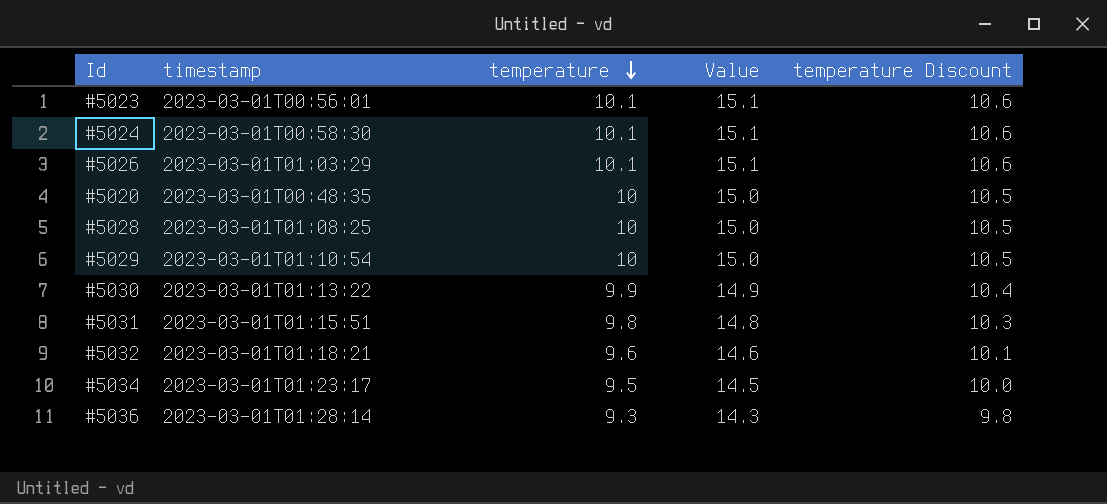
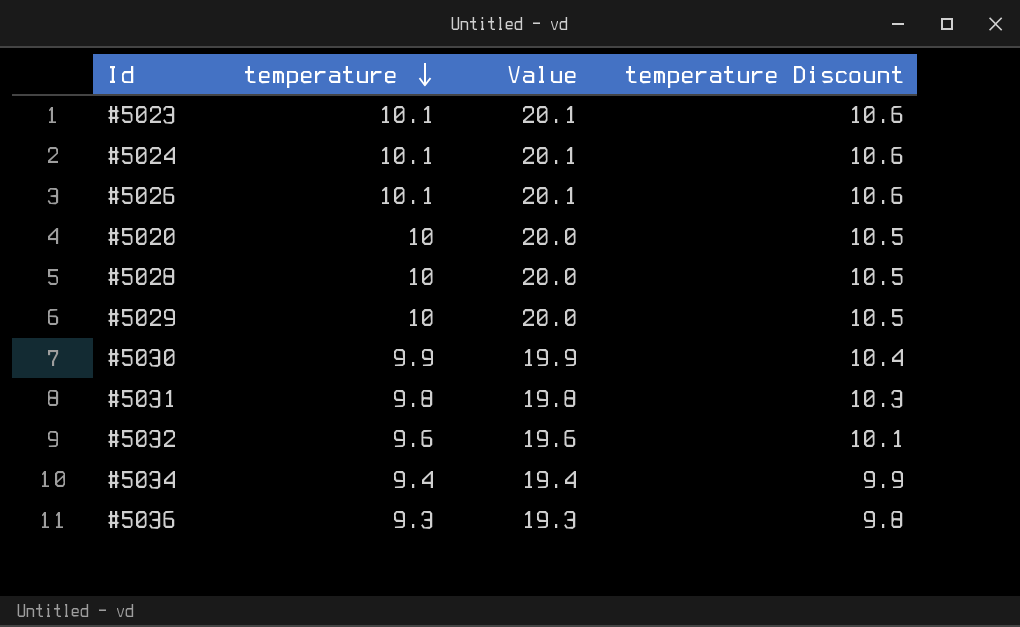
column timestamp | position: 2 -> none
column Value | formula: [temperature] + 5 -> [temperature] + 10
#5034 | temperature: 9.5 -> 9.4
#5034 | temperature Discount: 10.0 -> 9.9

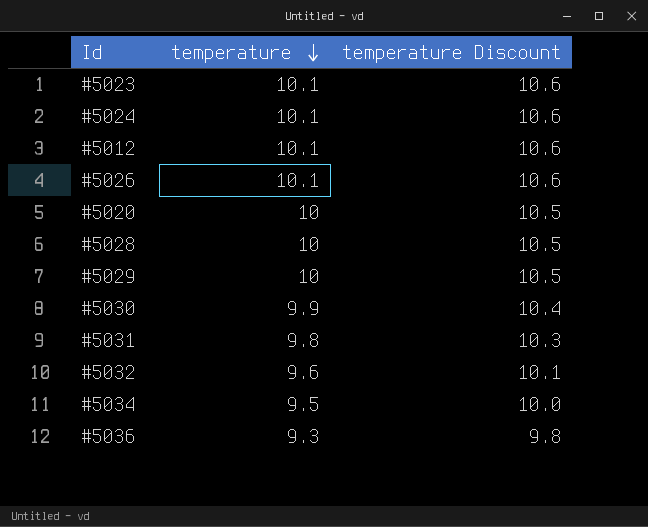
column Value | formula: [temperature] + 10 -> none
row #5012: none -> 10.1 | 10.6
#5034 | temperature: 9.4 -> 9.5
#5034 | temperature Discount: 9.9 -> 10.0

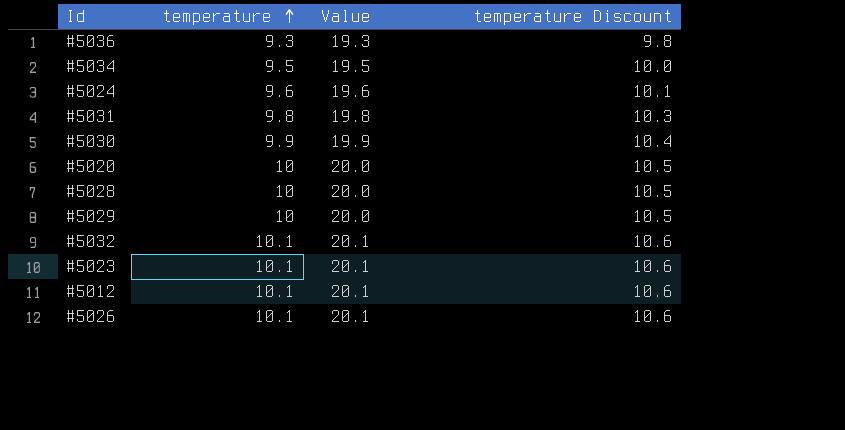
row order: temperature descending -> temperature ascending
column Value | formula: none -> [temperature] + 10
#5024 | temperature: 10.1 -> 9.6
#5024 | temperature Discount: 10.6 -> 10.1
#5032 | temperature: 9.6 -> 10.1
#5032 | temperature Discount: 10.1 -> 10.6

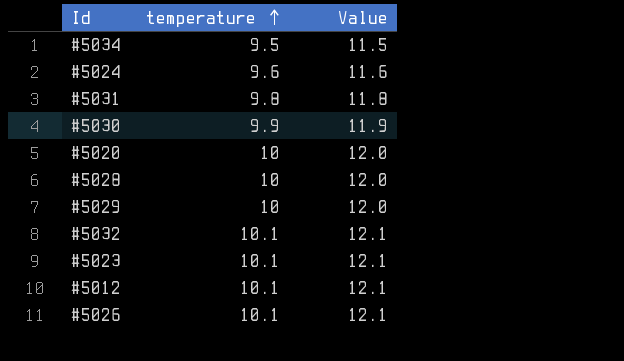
column temperature Discount | formula: [temperature] * 1.05 -> none
column Value | formula: [temperature] + 10 -> [temperature] + 2
row #5036: 9.3 | 19.3 | 9.8 -> none

